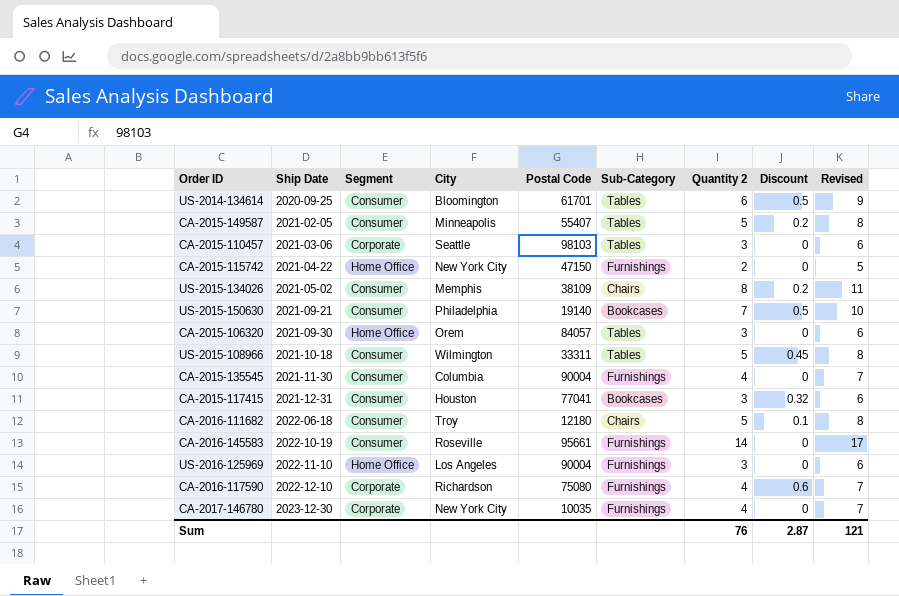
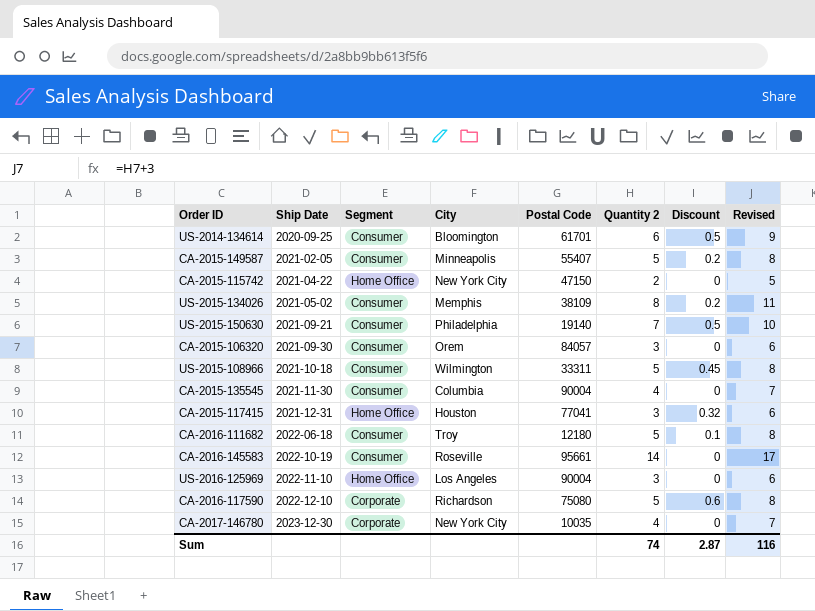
column Sub-Category | position: 6 -> none
row CA-2015-110457: 2021-03-06 | Corporate | Seattle | 98103 | Tables | 3 | 0 | 6 -> none
CA-2015-106320 | Segment: Home Office -> Consumer
CA-2015-117415 | Segment: Consumer -> Home Office
CA-2016-117590 | Quantity 2: 4 -> 5
CA-2016-117590 | Revised: 7 -> 8
Sum | Quantity 2: 76 -> 74
Sum | Revised: 121 -> 116

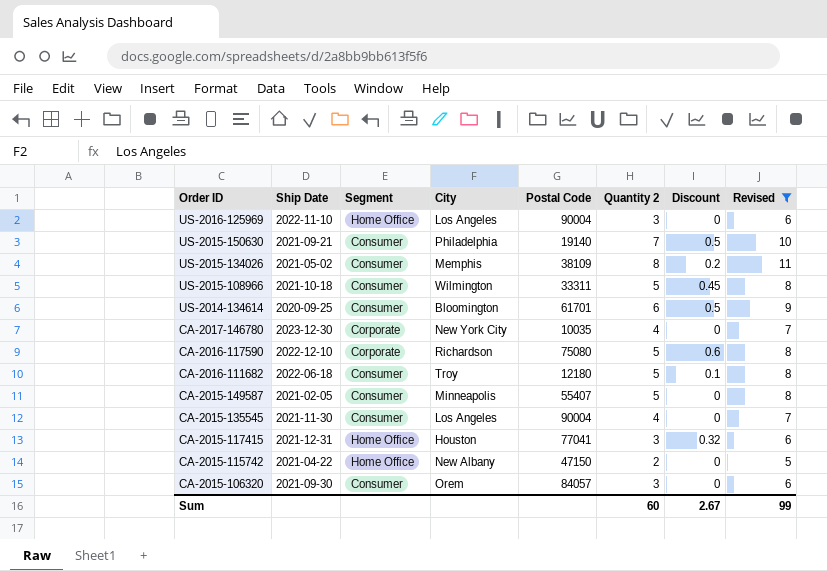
filter: none -> Revised != 17
row order: Ship Date ascending -> Order ID descending
CA-2015-149587 | Discount: 0.2 -> 0
CA-2015-135545 | City: Columbia -> Los Angeles
CA-2015-115742 | City: New York City -> New Albany
Sum | Quantity 2: 74 -> 60
Sum | Discount: 2.87 -> 2.67
Sum | Revised: 116 -> 99

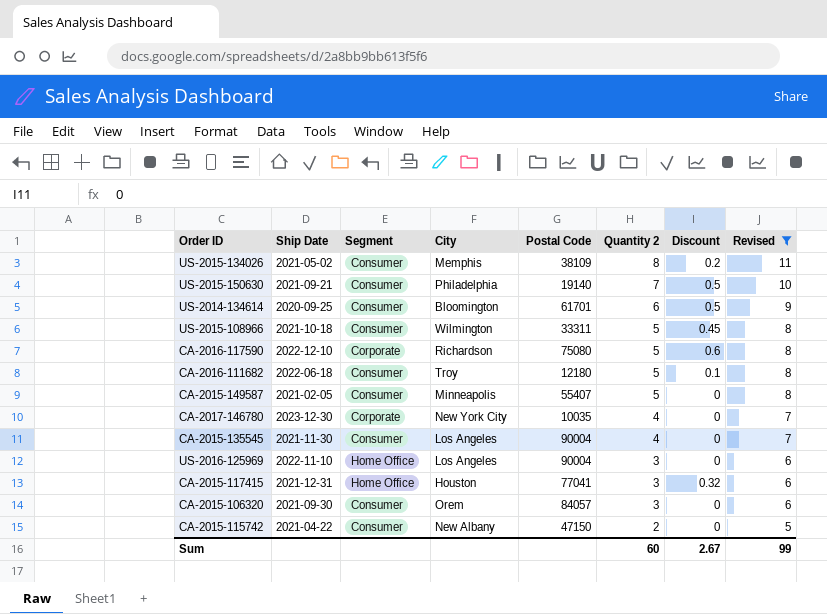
row order: Order ID descending -> Quantity 2 descending
CA-2015-115742 | Segment: Home Office -> Consumer

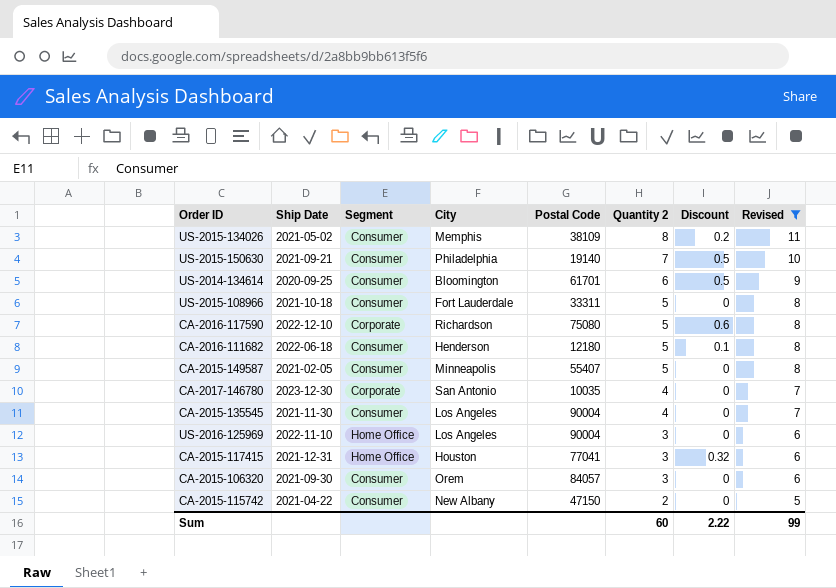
US-2015-108966 | City: Wilmington -> Fort Lauderdale
US-2015-108966 | Discount: 0.45 -> 0
CA-2016-111682 | City: Troy -> Henderson
CA-2017-146780 | City: New York City -> San Antonio
Sum | Discount: 2.67 -> 2.22

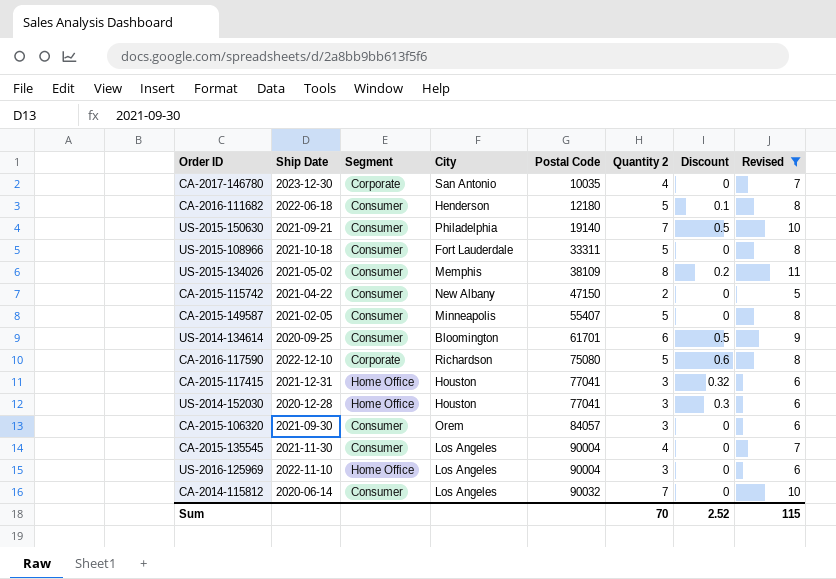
row order: Quantity 2 descending -> Postal Code ascending
row US-2014-152030: none -> 2020-12-28 | Home Office | Houston | 77041 | 3 | 0.3 | 6
row CA-2014-115812: none -> 2020-06-14 | Consumer | Los Angeles | 90032 | 7 | 0 | 10
Sum | Quantity 2: 60 -> 70
Sum | Discount: 2.22 -> 2.52
Sum | Revised: 99 -> 115

